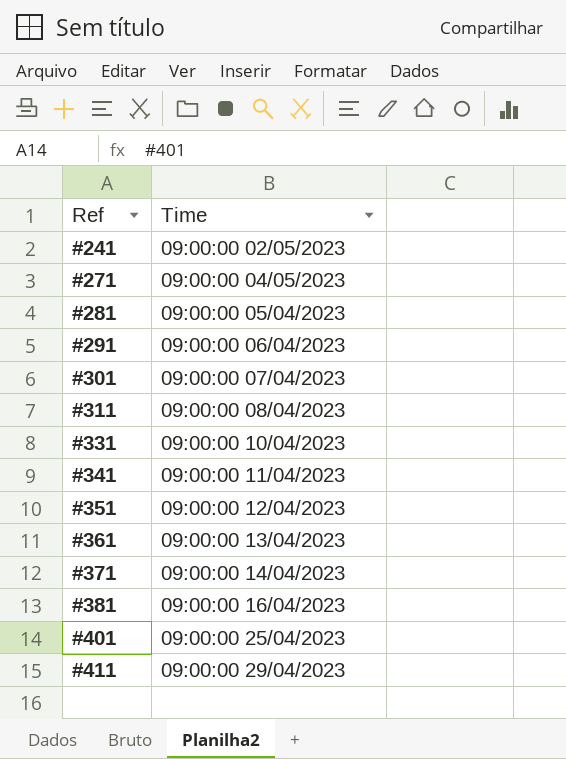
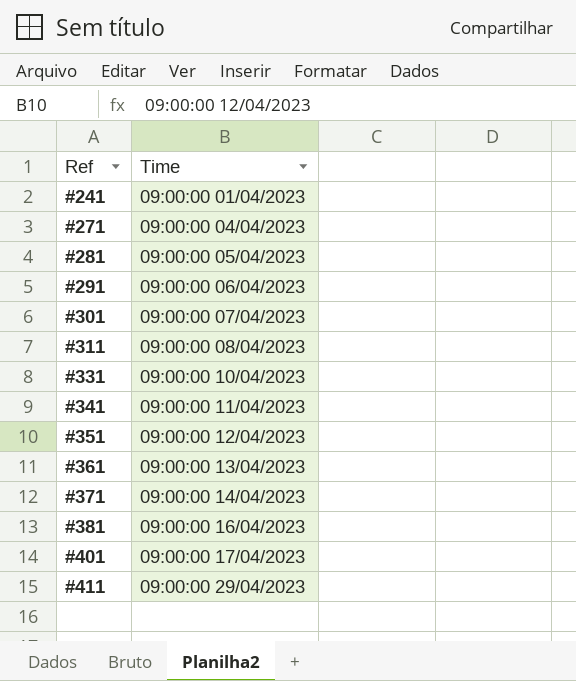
#241 | Time: 09:00:00 02/05/2023 -> 09:00:00 01/04/2023
#271 | Time: 09:00:00 04/05/2023 -> 09:00:00 04/04/2023
#401 | Time: 09:00:00 25/04/2023 -> 09:00:00 17/04/2023

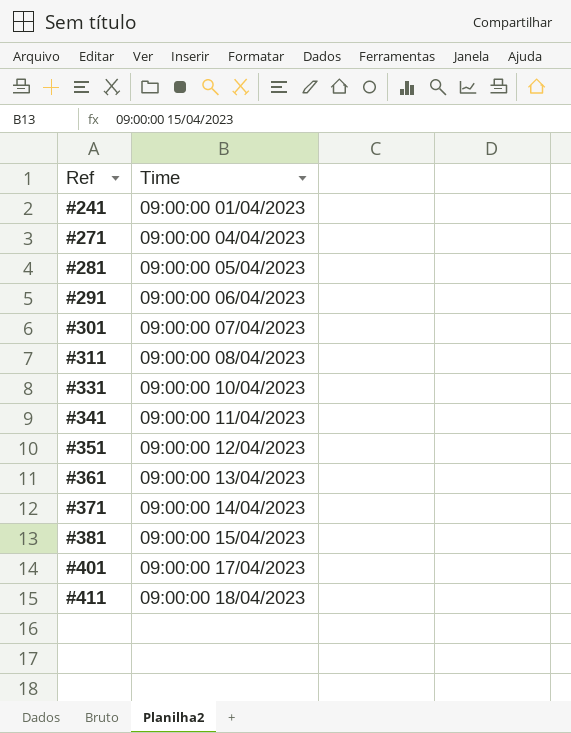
#381 | Time: 09:00:00 16/04/2023 -> 09:00:00 15/04/2023
#411 | Time: 09:00:00 29/04/2023 -> 09:00:00 18/04/2023

